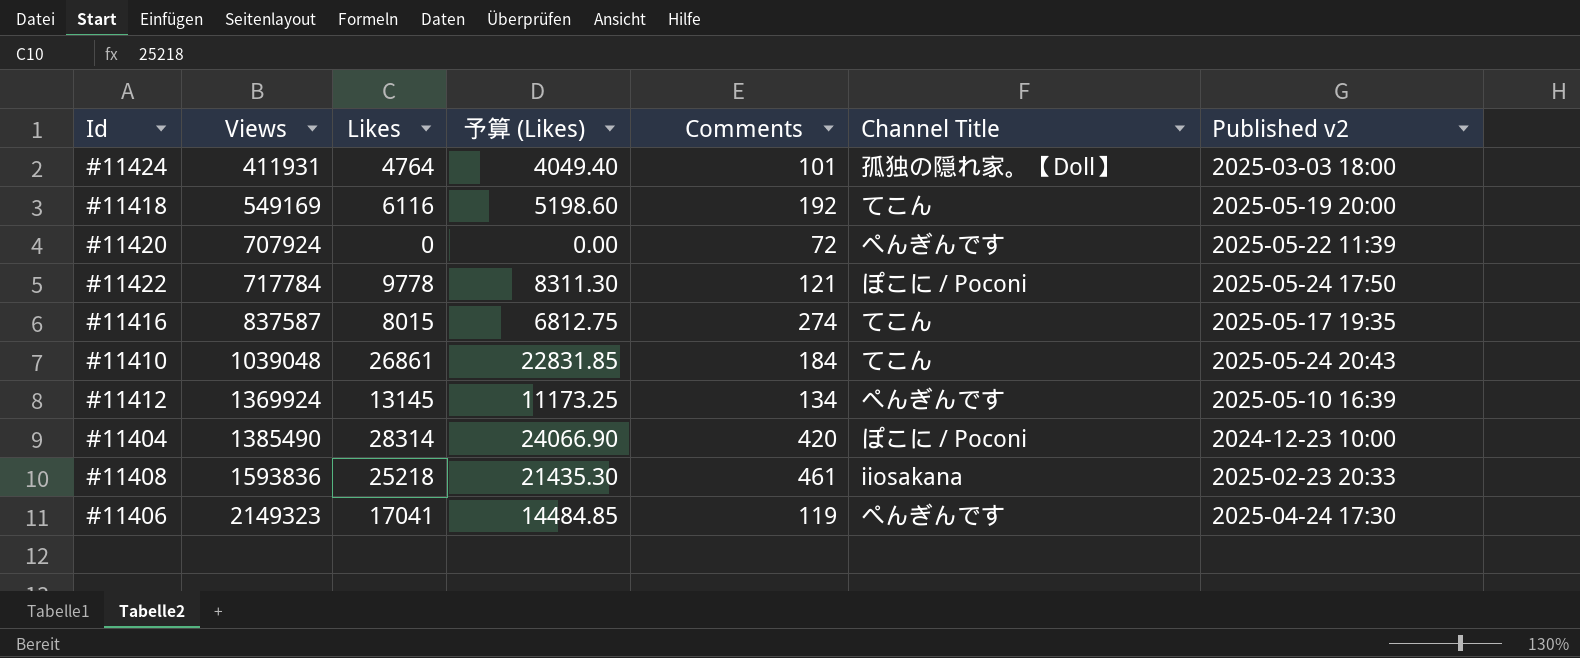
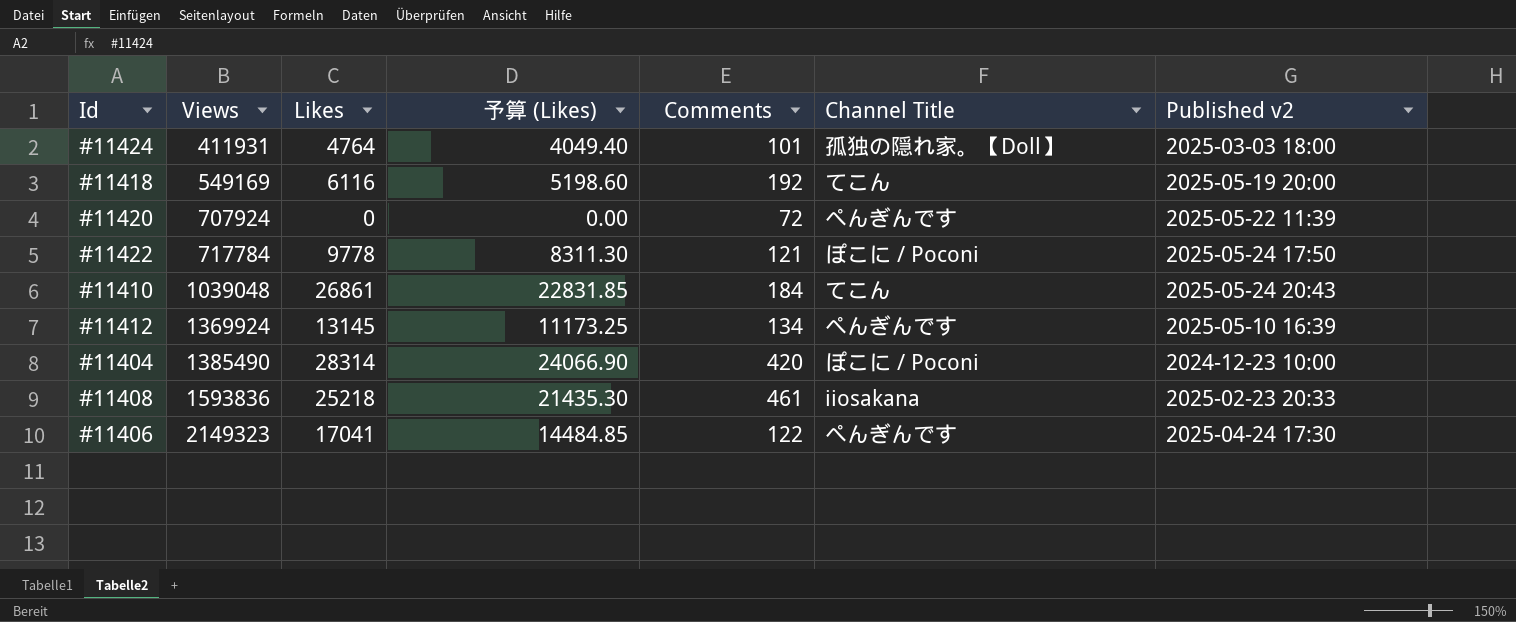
row #11416: 837587 | 8015 | 6812.75 | 274 | てこん | 2025-05-17 19:35 -> none
#11406 | Comments: 119 -> 122

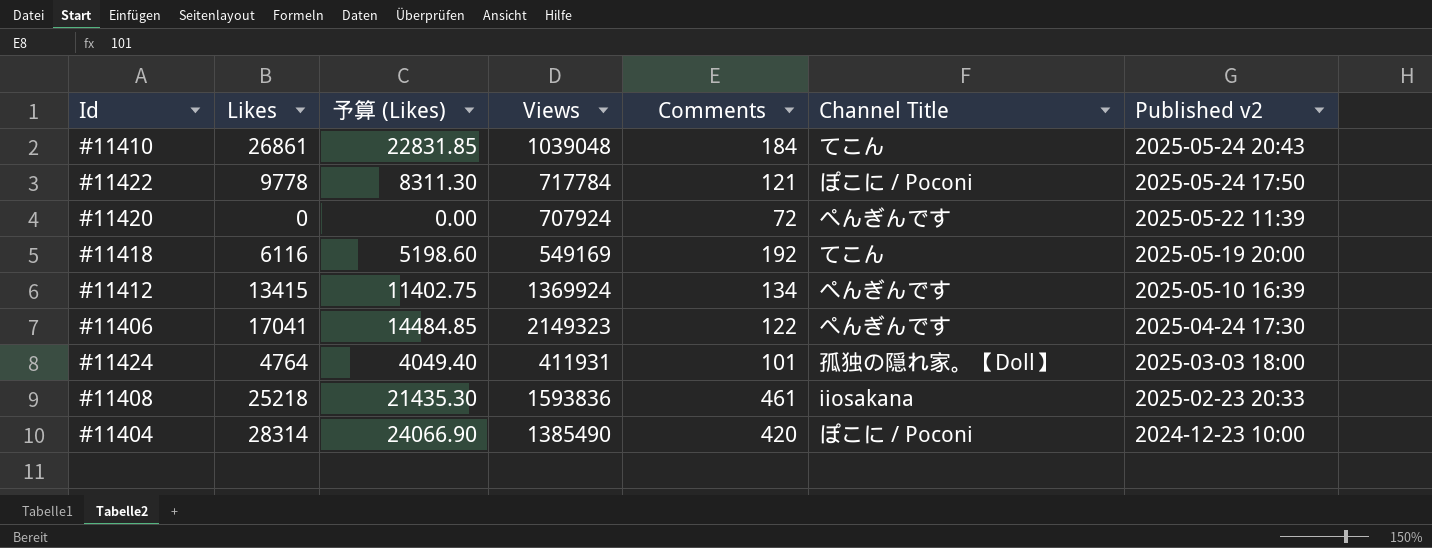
row order: Views ascending -> Published v2 descending
column Views | position: 2 -> 4
#11412 | Likes: 13145 -> 13415
#11412 | 予算 (Likes): 11173.25 -> 11402.75

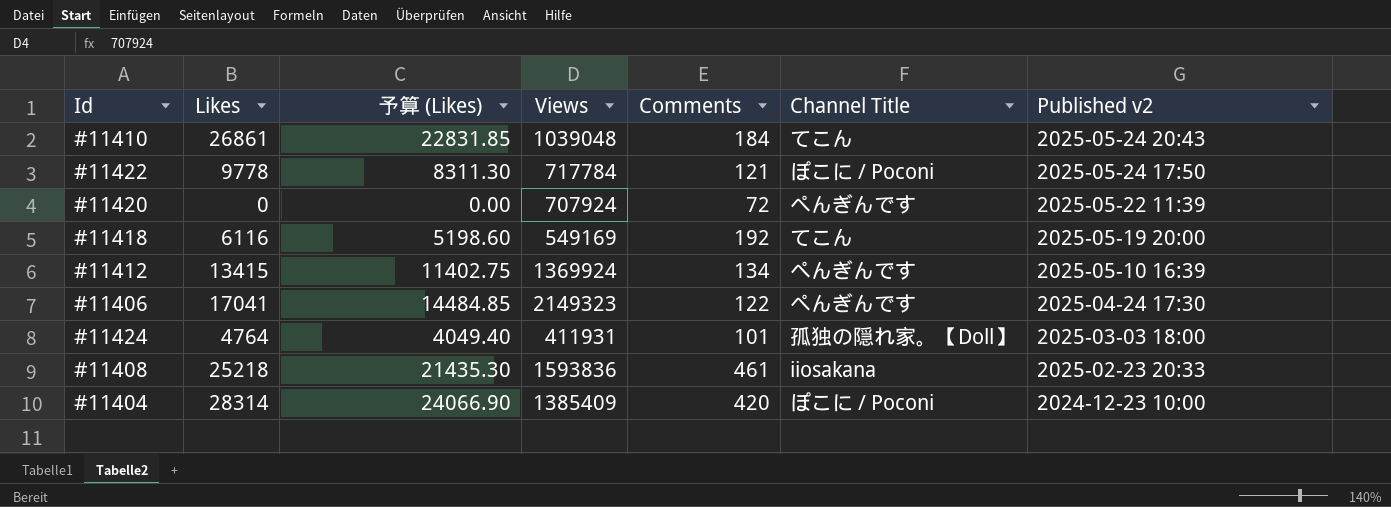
#11404 | Views: 1385490 -> 1385409

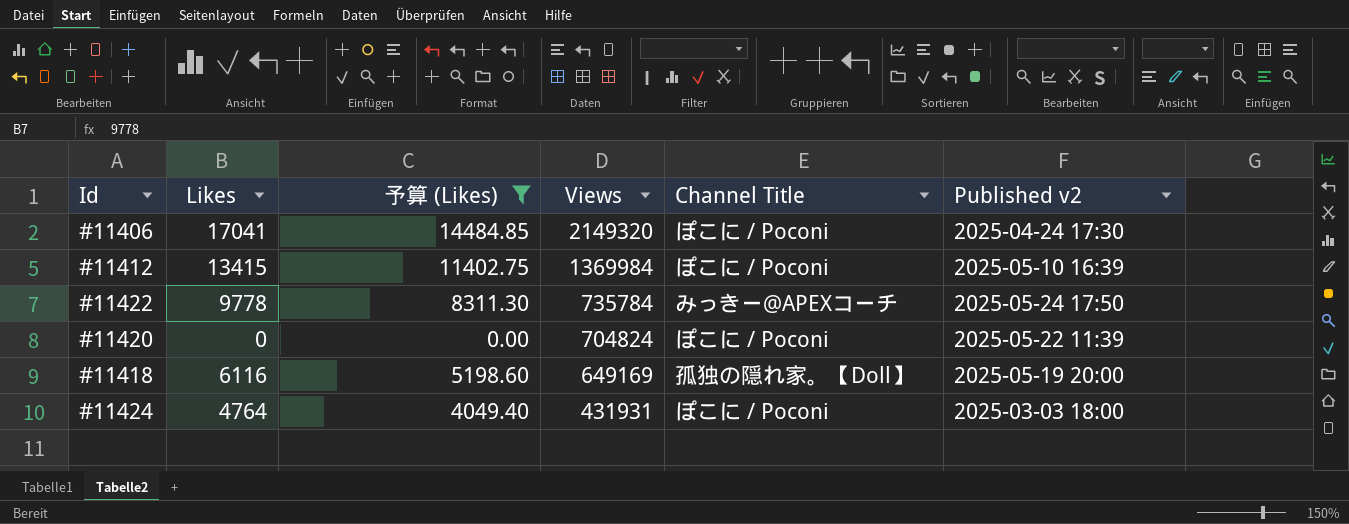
filter: none -> 予算 (Likes) <= 14484.85
row order: Published v2 descending -> Views descending
column Comments | position: 5 -> none
#11406 | Views: 2149323 -> 2149320
#11406 | Channel Title: ぺんぎんです -> ぽこに / Poconi
#11412 | Views: 1369924 -> 1369984
#11412 | Channel Title: ぺんぎんです -> ぽこに / Poconi
#11422 | Views: 717784 -> 735784
#11422 | Channel Title: ぽこに / Poconi -> みっきー@APEXコーチ
#11420 | Views: 707924 -> 704824
#11420 | Channel Title: ぺんぎんです -> ぽこに / Poconi
#11418 | Views: 549169 -> 649169
#11418 | Channel Title: てこん -> 孤独の隠れ家。【Doll】
#11424 | Views: 411931 -> 431931
#11424 | Channel Title: 孤独の隠れ家。【Doll】 -> ぽこに / Poconi

